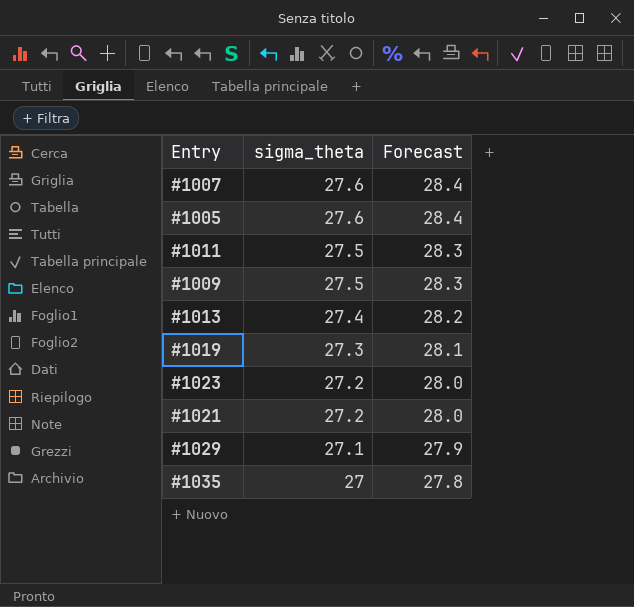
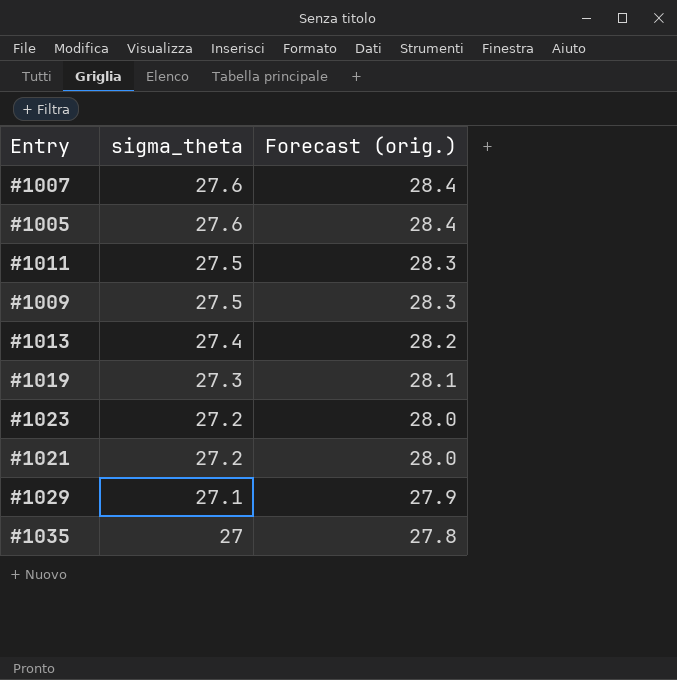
column name: Forecast -> Forecast (orig.)

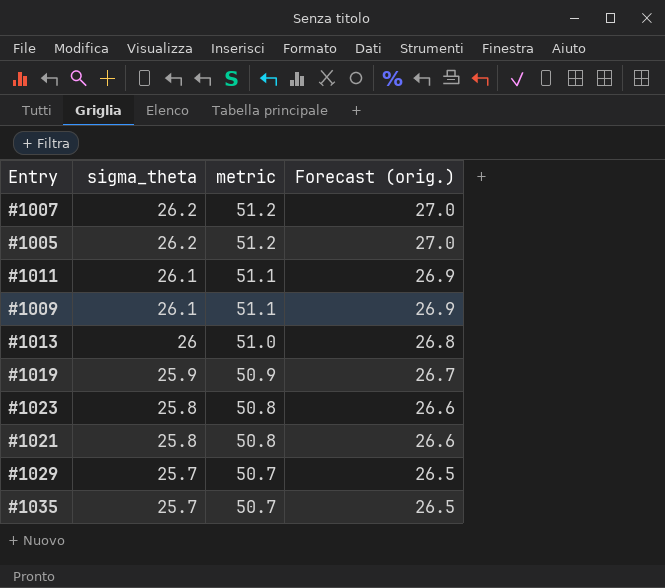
column metric | formula: none -> [sigma_theta] + 25
#1007 | sigma_theta: 27.6 -> 26.2
#1007 | Forecast (orig.): 28.4 -> 27.0
#1005 | sigma_theta: 27.6 -> 26.2
#1005 | Forecast (orig.): 28.4 -> 27.0
#1011 | sigma_theta: 27.5 -> 26.1
#1011 | Forecast (orig.): 28.3 -> 26.9
#1009 | sigma_theta: 27.5 -> 26.1
#1009 | Forecast (orig.): 28.3 -> 26.9
#1013 | sigma_theta: 27.4 -> 26
#1013 | Forecast (orig.): 28.2 -> 26.8
#1019 | sigma_theta: 27.3 -> 25.9
#1019 | Forecast (orig.): 28.1 -> 26.7
#1023 | sigma_theta: 27.2 -> 25.8
#1023 | Forecast (orig.): 28.0 -> 26.6
#1021 | sigma_theta: 27.2 -> 25.8
#1021 | Forecast (orig.): 28.0 -> 26.6
#1029 | sigma_theta: 27.1 -> 25.7
#1029 | Forecast (orig.): 27.9 -> 26.5
#1035 | sigma_theta: 27 -> 25.7
#1035 | Forecast (orig.): 27.8 -> 26.5

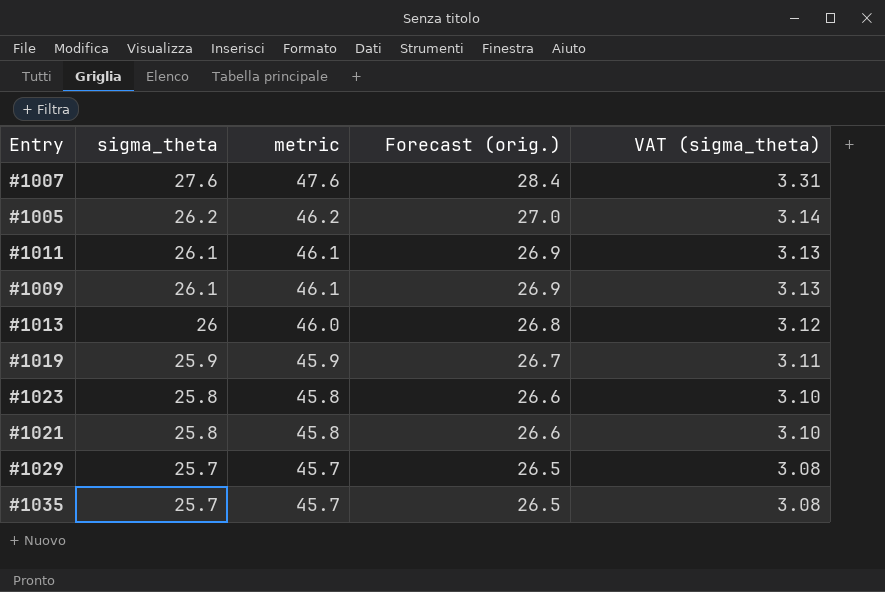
column metric | formula: [sigma_theta] + 25 -> [sigma_theta] + 20
column VAT (sigma_theta) | formula: none -> [sigma_theta] * 0.12
#1007 | sigma_theta: 26.2 -> 27.6
#1007 | Forecast (orig.): 27.0 -> 28.4

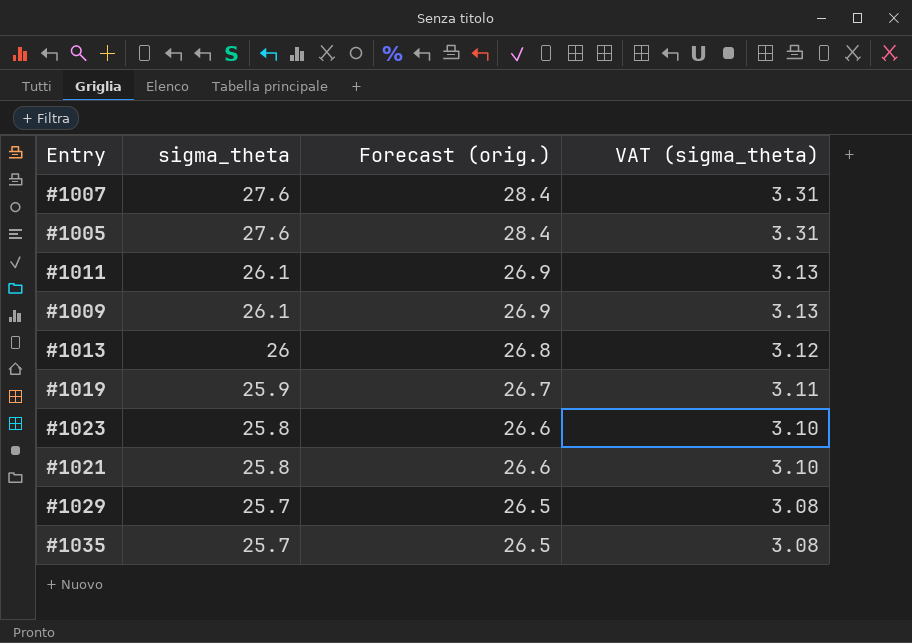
column metric | formula: [sigma_theta] + 20 -> none
#1005 | sigma_theta: 26.2 -> 27.6
#1005 | Forecast (orig.): 27.0 -> 28.4
#1005 | VAT (sigma_theta): 3.14 -> 3.31

